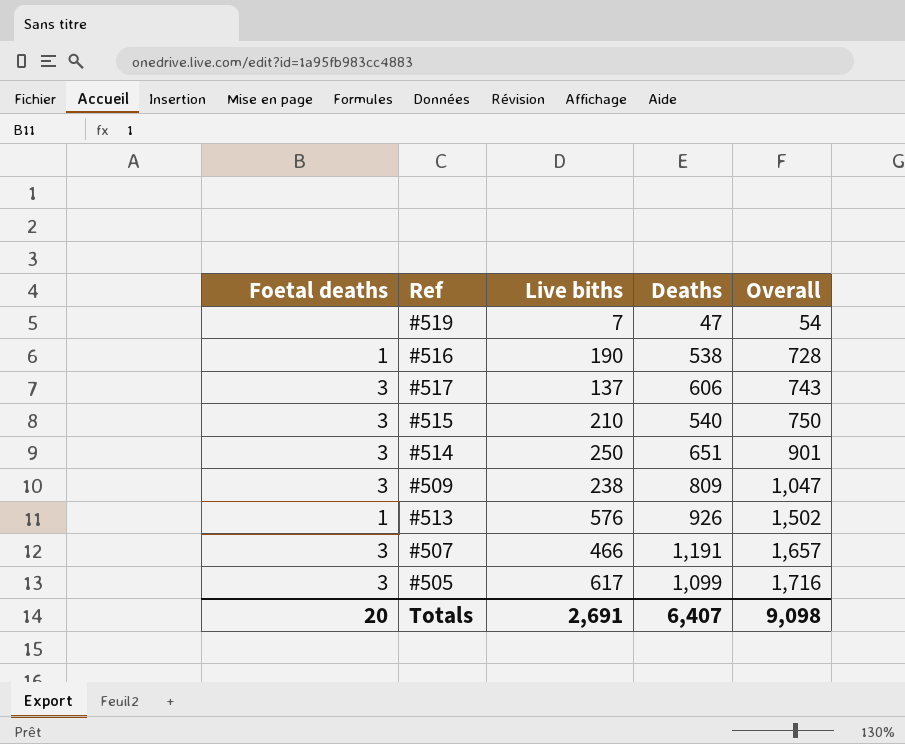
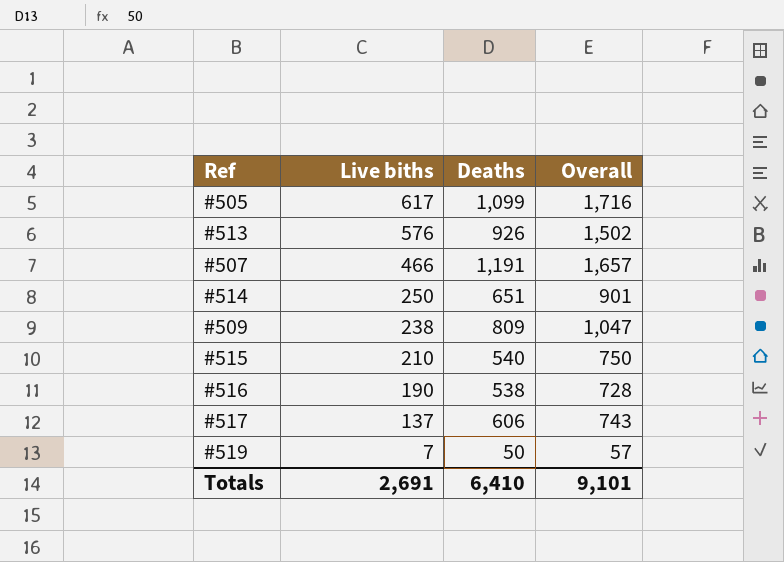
row order: Overall ascending -> Live biths descending
column Foetal deaths | position: 1 -> none
#519 | Deaths: 47 -> 50
#519 | Overall: 54 -> 57
Totals | Deaths: 6,407 -> 6,410
Totals | Overall: 9,098 -> 9,101

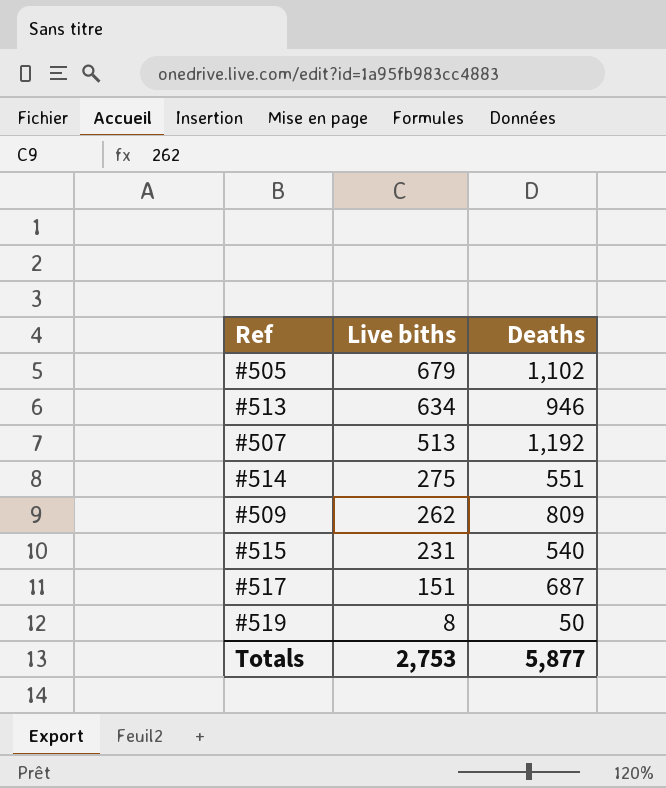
column Overall | formula: [Live biths] + [Deaths] -> none
row #516: 190 | 538 | 728 -> none
#505 | Live biths: 617 -> 679
#505 | Deaths: 1,099 -> 1,102
#513 | Live biths: 576 -> 634
#513 | Deaths: 926 -> 946
#507 | Live biths: 466 -> 513
#507 | Deaths: 1,191 -> 1,192
#514 | Live biths: 250 -> 275
#514 | Deaths: 651 -> 551
#509 | Live biths: 238 -> 262
#515 | Live biths: 210 -> 231
#517 | Live biths: 137 -> 151
#517 | Deaths: 606 -> 687
#519 | Live biths: 7 -> 8
Totals | Live biths: 2,691 -> 2,753
Totals | Deaths: 6,410 -> 5,877

